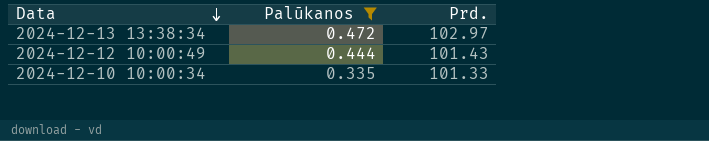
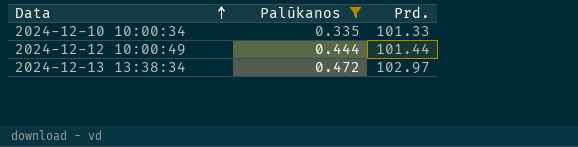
row order: Data descending -> Data ascending
2024-12-12 10:00:49 | Prd.: 101.43 -> 101.44

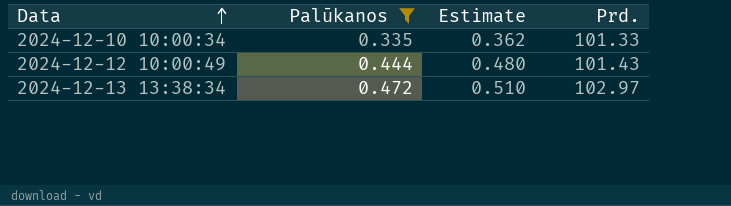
column Estimate | formula: none -> [Palūkanos] * 1.08
2024-12-12 10:00:49 | Prd.: 101.44 -> 101.43

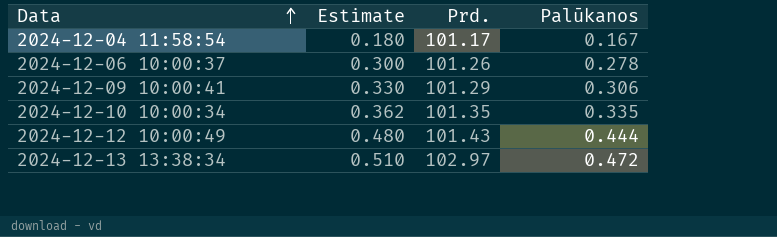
filter: Palūkanos >= 0.335 -> none
column Palūkanos | position: 2 -> 4
2024-12-10 10:00:34 | Prd.: 101.33 -> 101.35

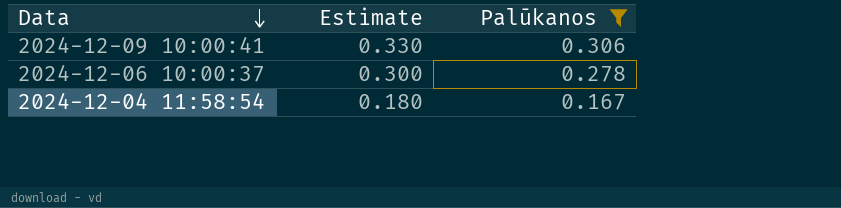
filter: none -> Palūkanos <= 0.306
row order: Data ascending -> Data descending
column Prd. | position: 3 -> none

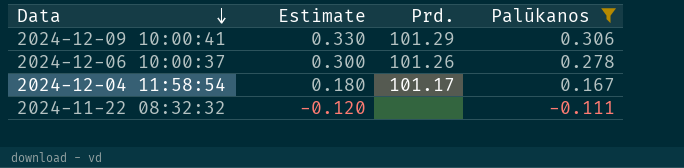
column Prd. | position: none -> 3
row 2024-11-22 08:32:32: none -> -0.120 | none | -0.111

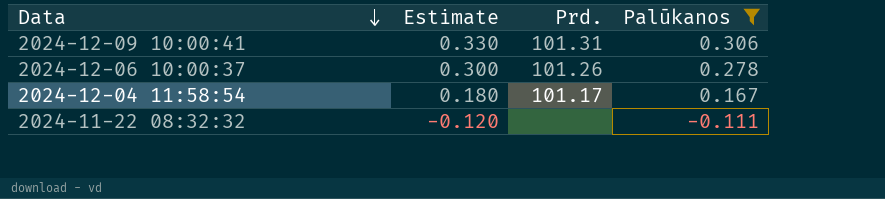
2024-12-09 10:00:41 | Prd.: 101.29 -> 101.31

